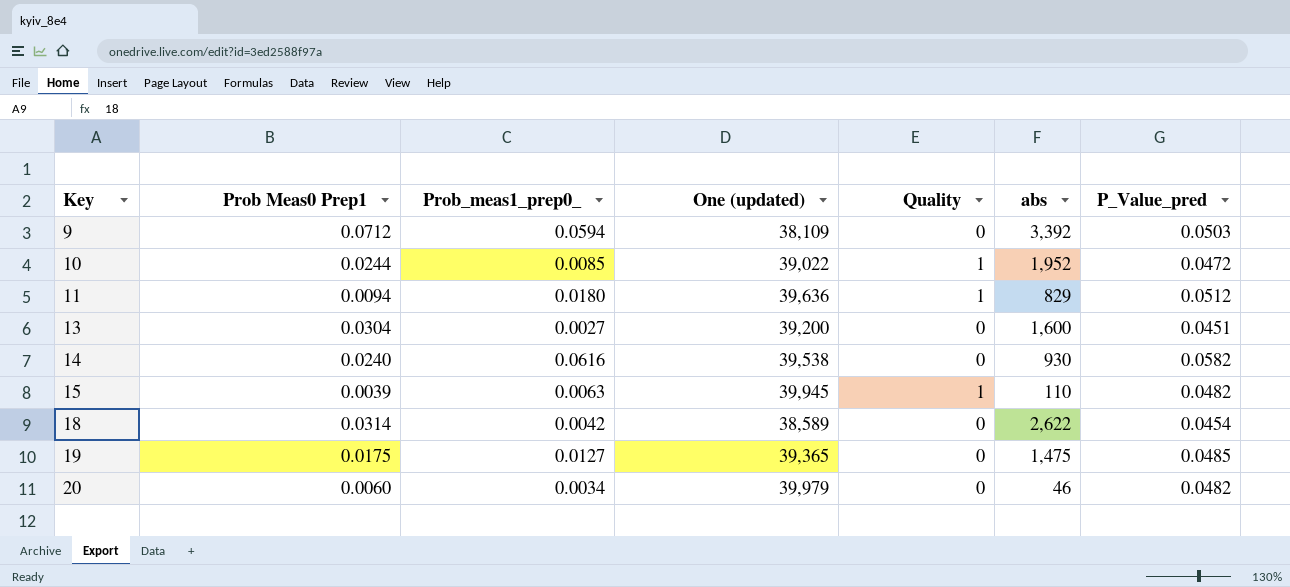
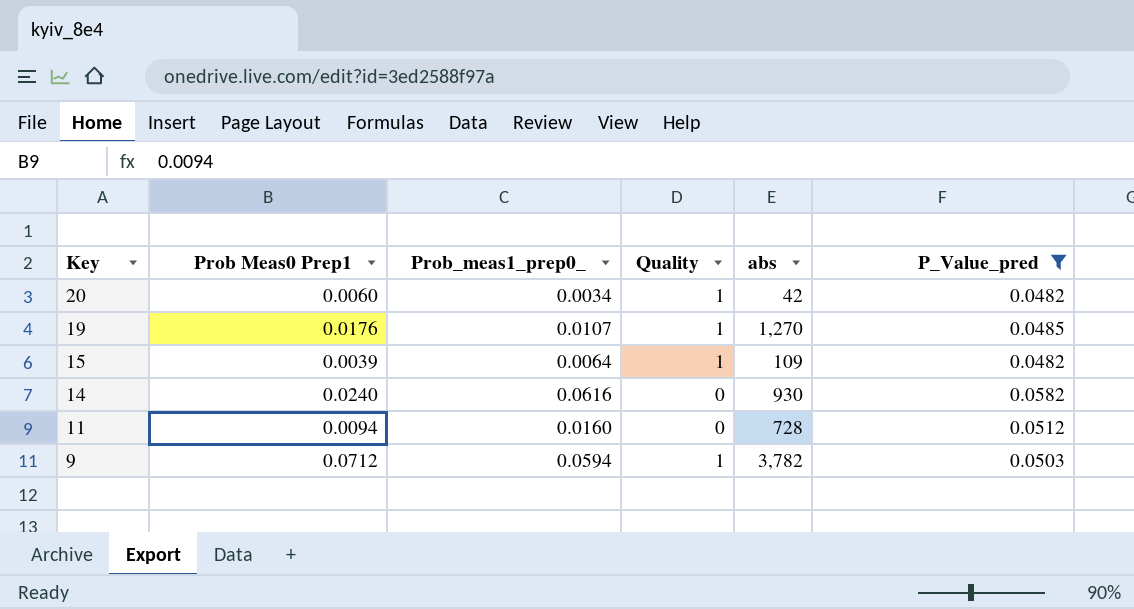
filter: none -> P_Value_pred >= 0.0482
row order: Key ascending -> Key descending
column One (updated) | position: 4 -> none
20 | Quality: 0 -> 1
20 | abs: 46 -> 42
19 | Prob Meas0 Prep1: 0.0175 -> 0.0176
19 | Prob_meas1_prep0_: 0.0127 -> 0.0107
19 | Quality: 0 -> 1
19 | abs: 1,475 -> 1,270
15 | Prob_meas1_prep0_: 0.0063 -> 0.0064
15 | abs: 110 -> 109
11 | Prob_meas1_prep0_: 0.0180 -> 0.0160
11 | Quality: 1 -> 0
11 | abs: 829 -> 728
9 | Quality: 0 -> 1
9 | abs: 3,392 -> 3,782

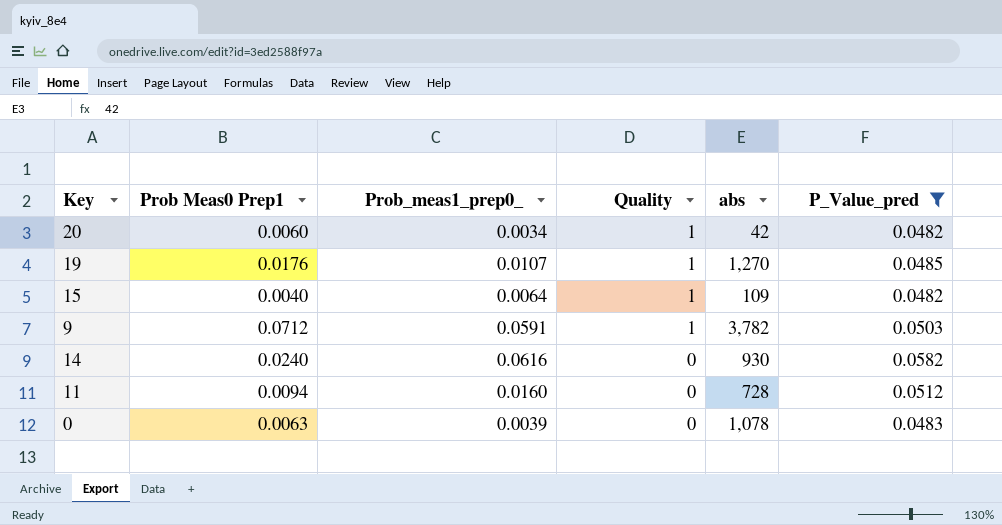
row order: Key descending -> Quality descending
15 | Prob Meas0 Prep1: 0.0039 -> 0.0040
9 | Prob_meas1_prep0_: 0.0594 -> 0.0591
row 0: none -> 0.0063 | 0.0039 | 0 | 1,078 | 0.0483

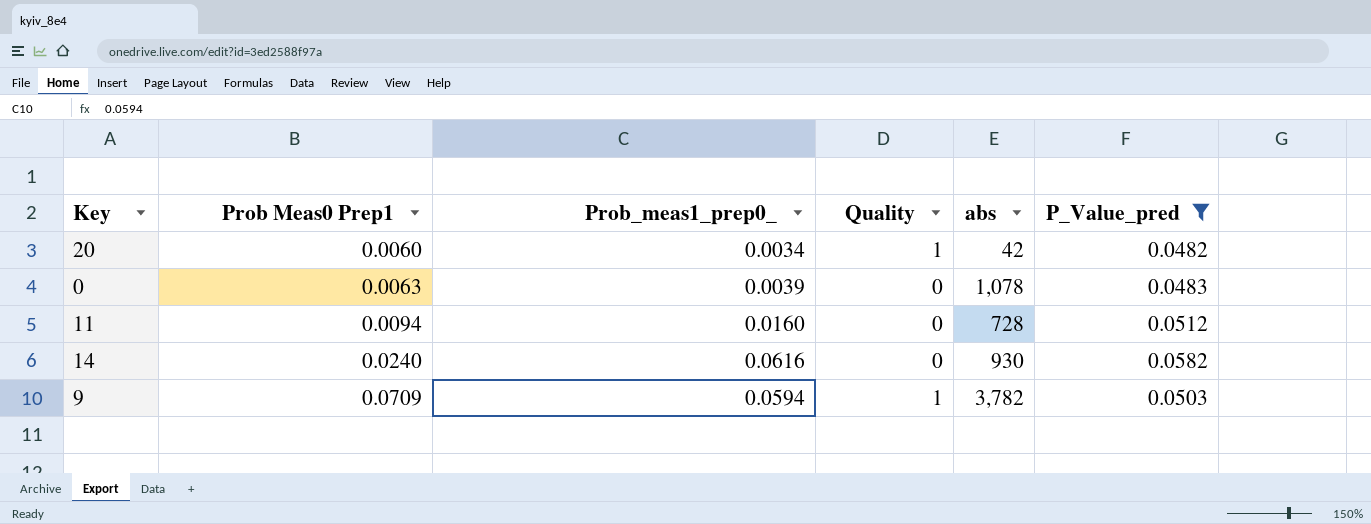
row order: Quality descending -> Prob Meas0 Prep1 ascending
row 19: 0.0176 | 0.0107 | 1 | 1,270 | 0.0485 -> none
row 15: 0.0040 | 0.0064 | 1 | 109 | 0.0482 -> none
9 | Prob Meas0 Prep1: 0.0712 -> 0.0709
9 | Prob_meas1_prep0_: 0.0591 -> 0.0594

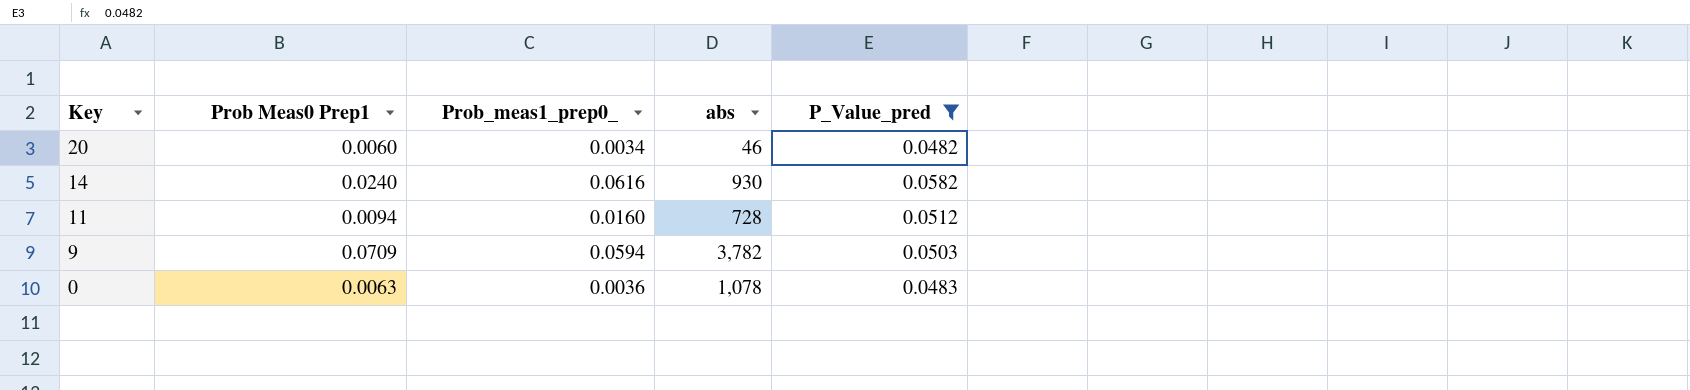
row order: Prob Meas0 Prep1 ascending -> Key descending
column Quality | position: 4 -> none
20 | abs: 42 -> 46
0 | Prob_meas1_prep0_: 0.0039 -> 0.0036

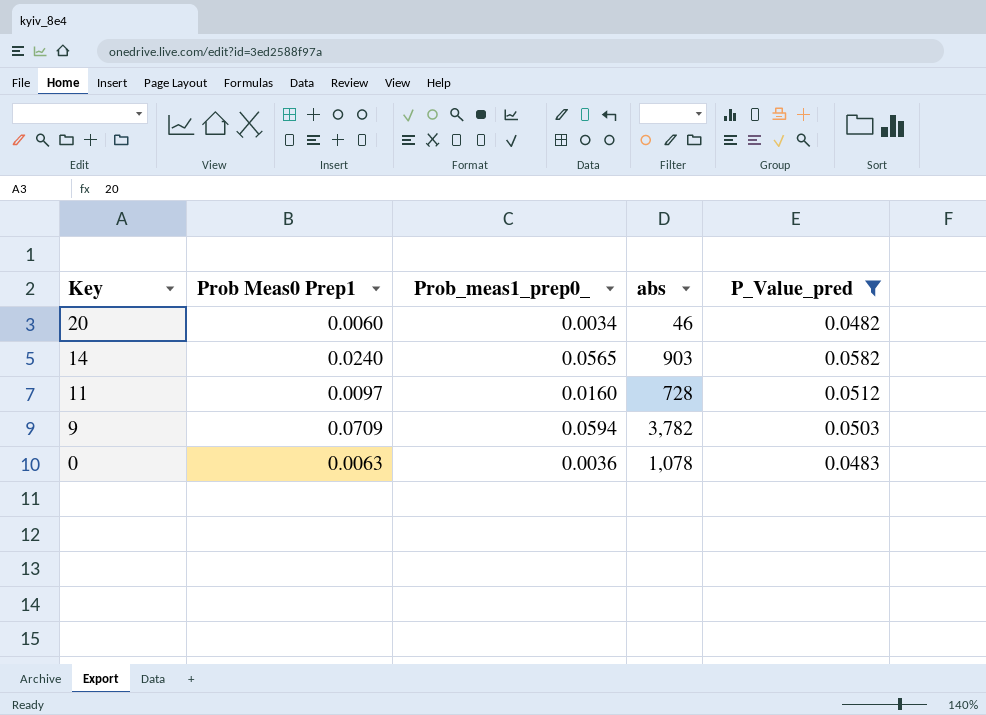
14 | Prob_meas1_prep0_: 0.0616 -> 0.0565
14 | abs: 930 -> 903
11 | Prob Meas0 Prep1: 0.0094 -> 0.0097

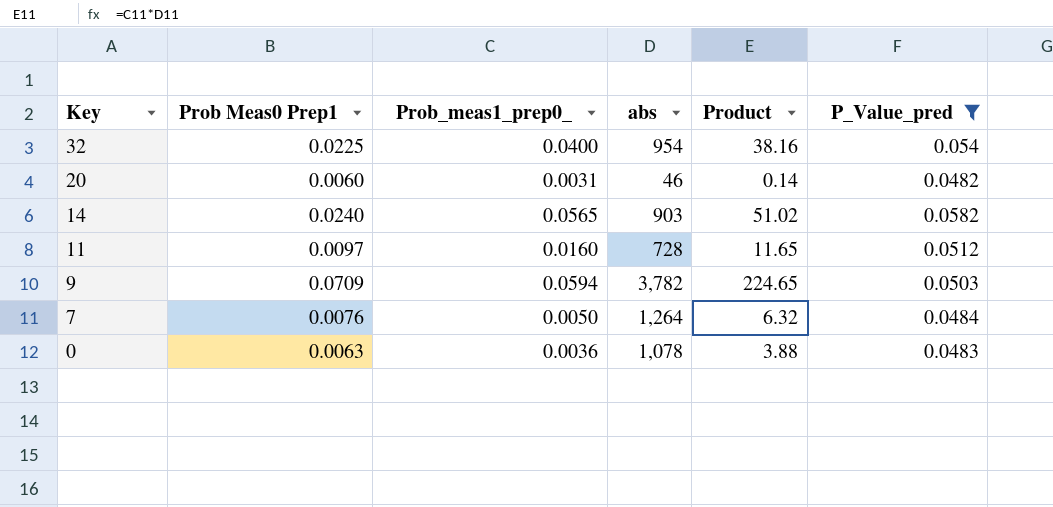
column Product | formula: none -> [Prob_meas1_prep0_] * [abs]
row 32: none -> 0.0225 | 0.0400 | 954 | 38.16 | 0.054
20 | Prob_meas1_prep0_: 0.0034 -> 0.0031
row 7: none -> 0.0076 | 0.0050 | 1,264 | 6.32 | 0.0484

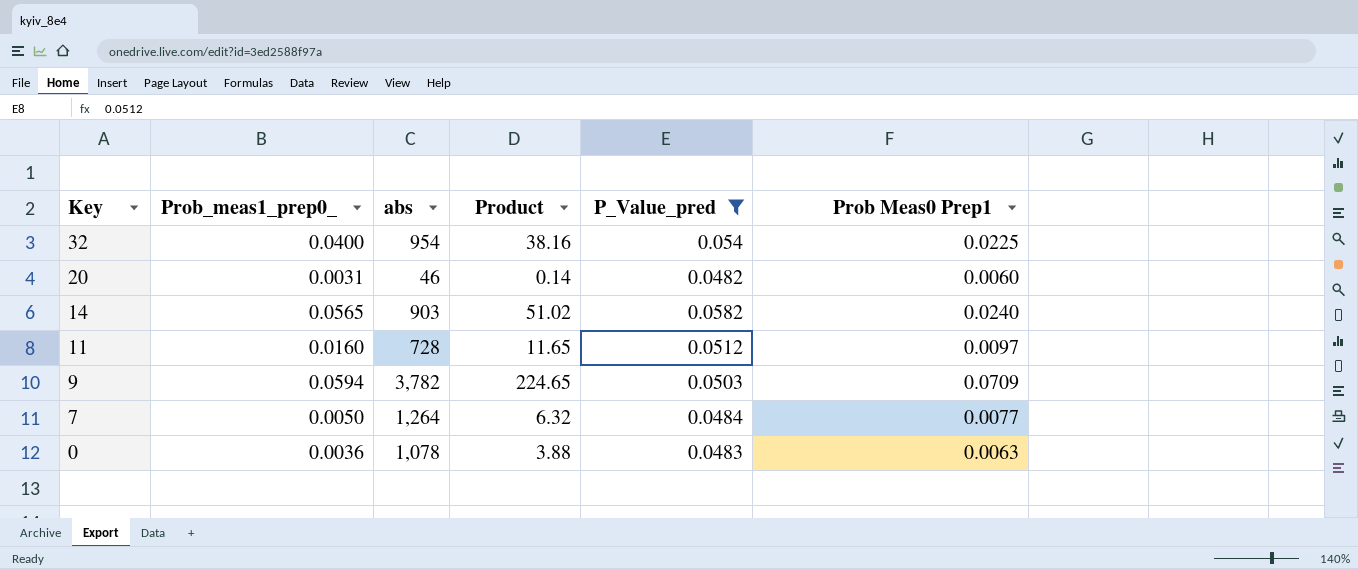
column Prob Meas0 Prep1 | position: 2 -> 6
7 | Prob Meas0 Prep1: 0.0076 -> 0.0077

